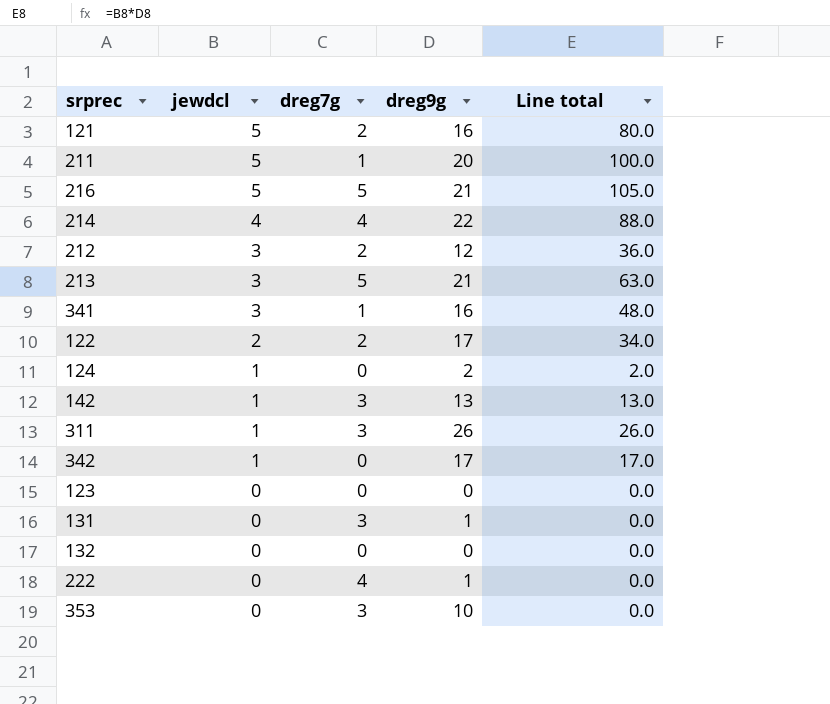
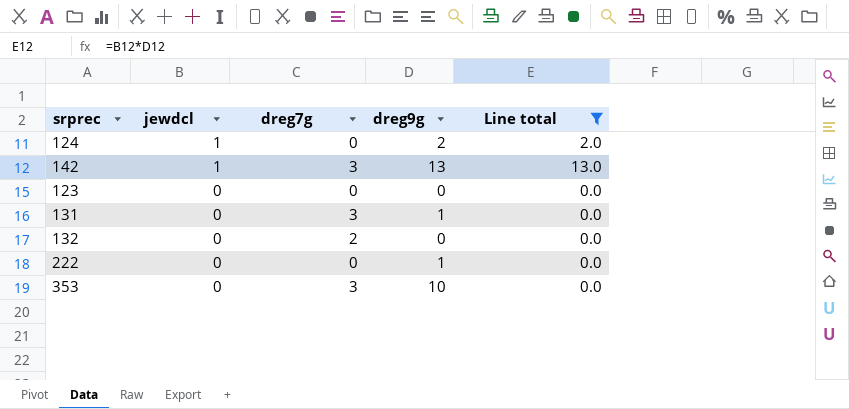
filter: none -> Line total <= 13.0
132 | dreg7g: 0 -> 2
222 | dreg7g: 4 -> 0

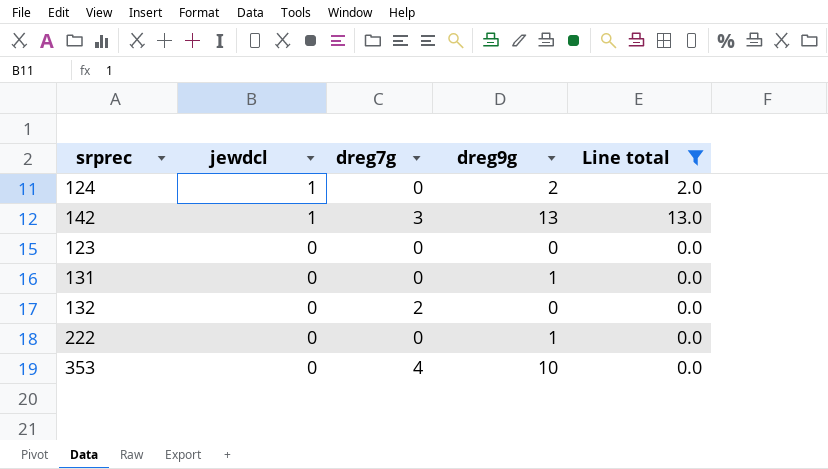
131 | dreg7g: 3 -> 0
353 | dreg7g: 3 -> 4

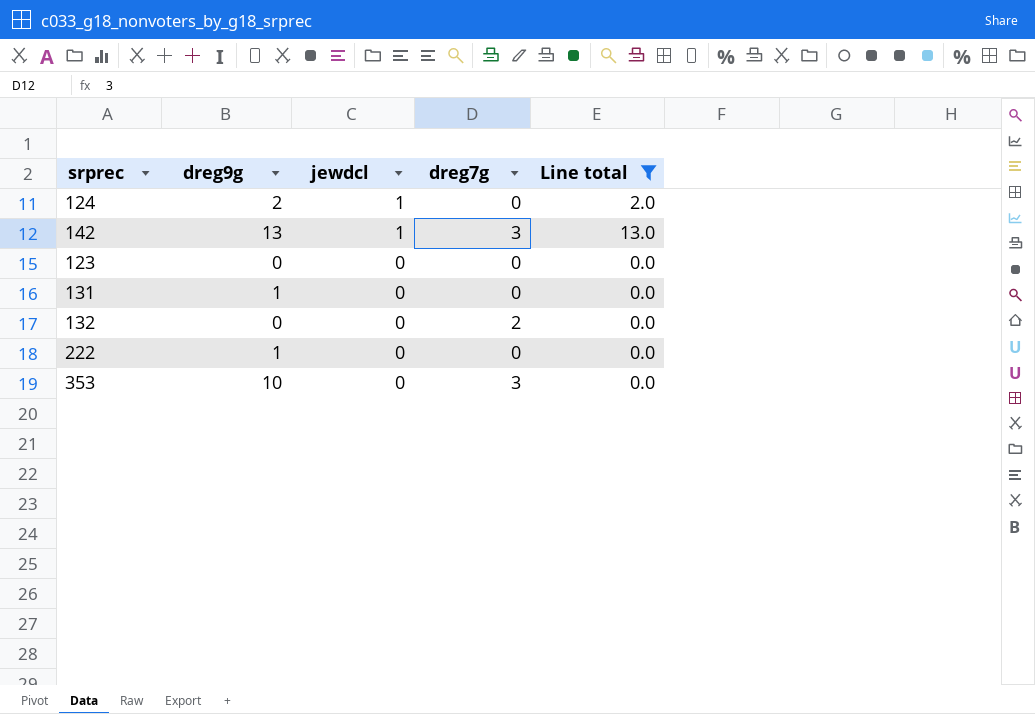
column dreg9g | position: 4 -> 2
353 | dreg7g: 4 -> 3

